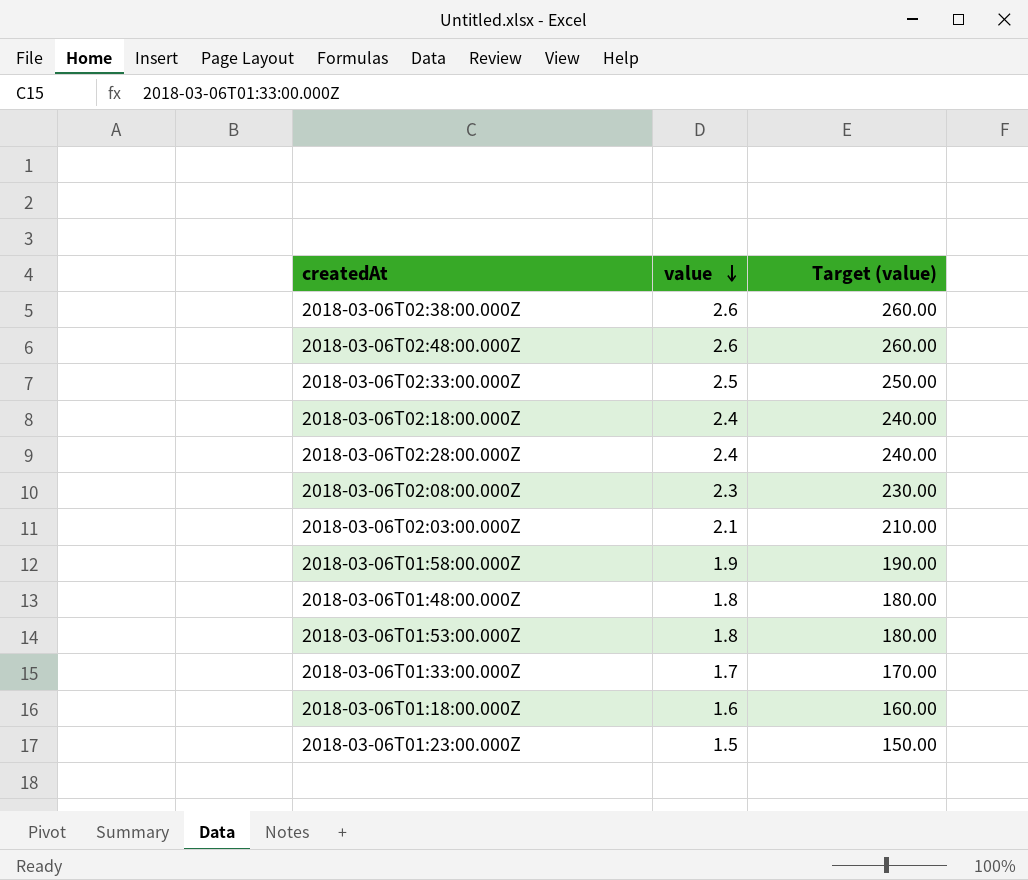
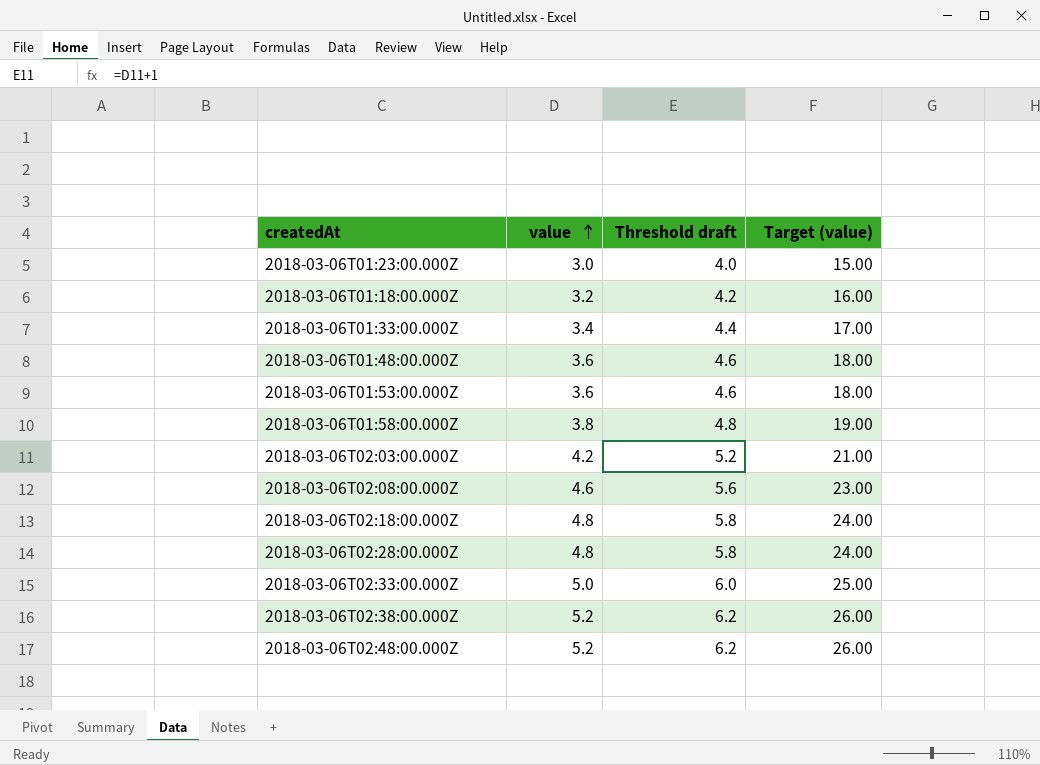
row order: value descending -> value ascending
column Threshold draft | formula: none -> [value] + 1
column Target (value) | formula: [value] * 100 -> [value] * 5
2018-03-06T01:23:00.000Z | value: 1.5 -> 3.0
2018-03-06T01:18:00.000Z | value: 1.6 -> 3.2
2018-03-06T01:33:00.000Z | value: 1.7 -> 3.4
2018-03-06T01:48:00.000Z | value: 1.8 -> 3.6
2018-03-06T01:53:00.000Z | value: 1.8 -> 3.6
2018-03-06T01:58:00.000Z | value: 1.9 -> 3.8
2018-03-06T02:03:00.000Z | value: 2.1 -> 4.2
2018-03-06T02:08:00.000Z | value: 2.3 -> 4.6
2018-03-06T02:18:00.000Z | value: 2.4 -> 4.8
2018-03-06T02:28:00.000Z | value: 2.4 -> 4.8
2018-03-06T02:33:00.000Z | value: 2.5 -> 5.0
2018-03-06T02:38:00.000Z | value: 2.6 -> 5.2
2018-03-06T02:48:00.000Z | value: 2.6 -> 5.2

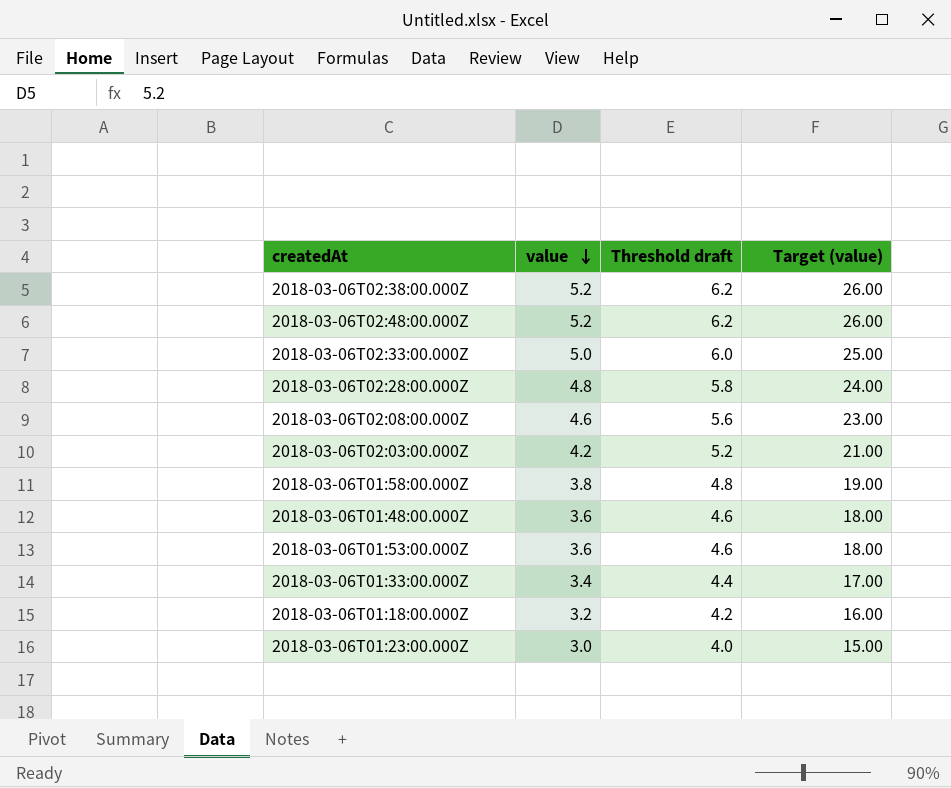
row order: value ascending -> value descending
row 2018-03-06T02:18:00.000Z: 4.8 | 5.8 | 24.00 -> none

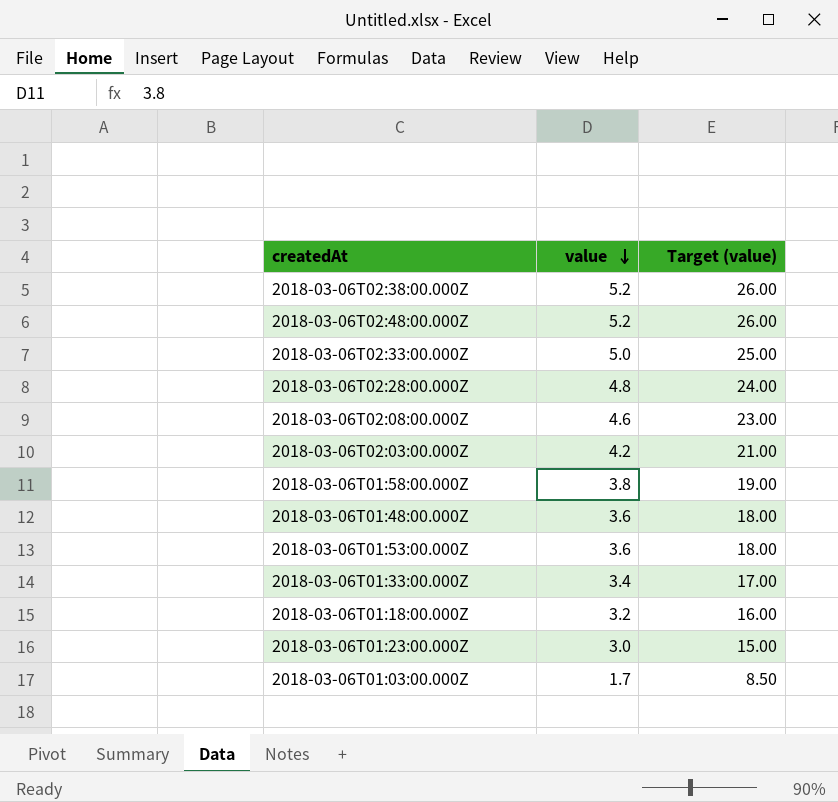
column Threshold draft | formula: [value] + 1 -> none
row 2018-03-06T01:03:00.000Z: none -> 1.7 | 8.50

